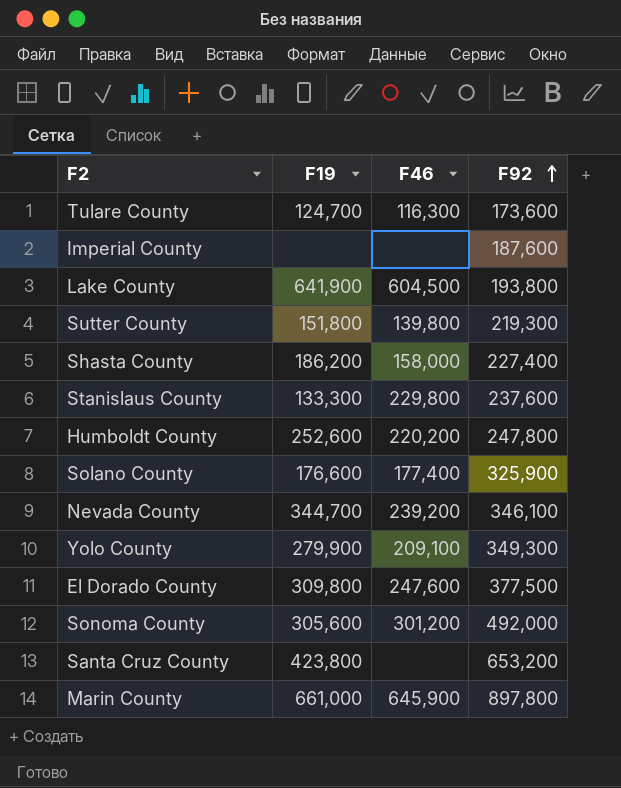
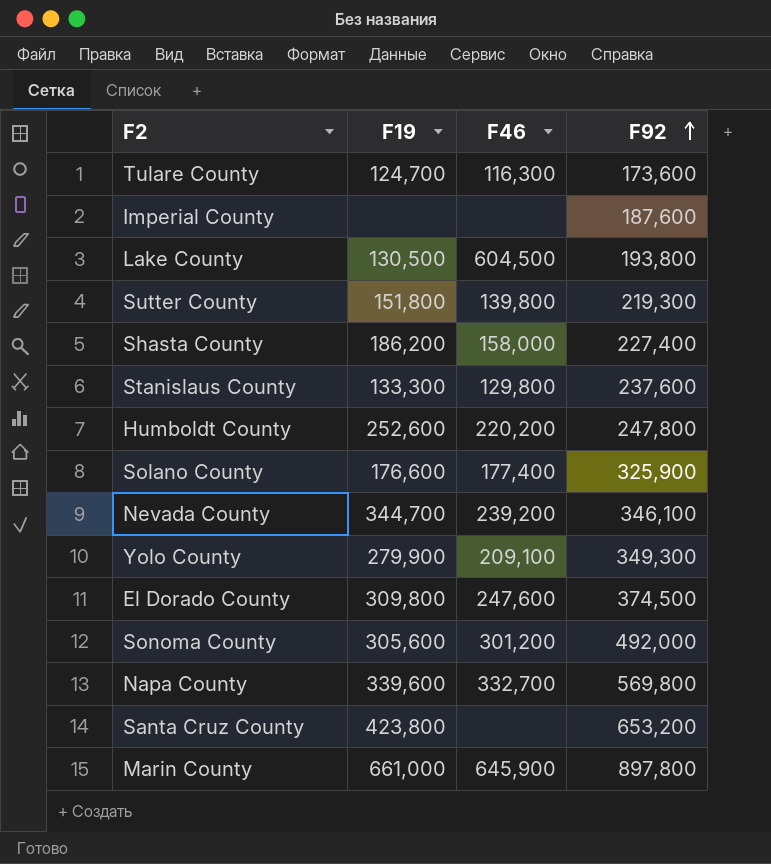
Lake County | F19: 641,900 -> 130,500
Stanislaus County | F46: 229,800 -> 129,800
El Dorado County | F92: 377,500 -> 374,500
row Napa County: none -> 339,600 | 332,700 | 569,800

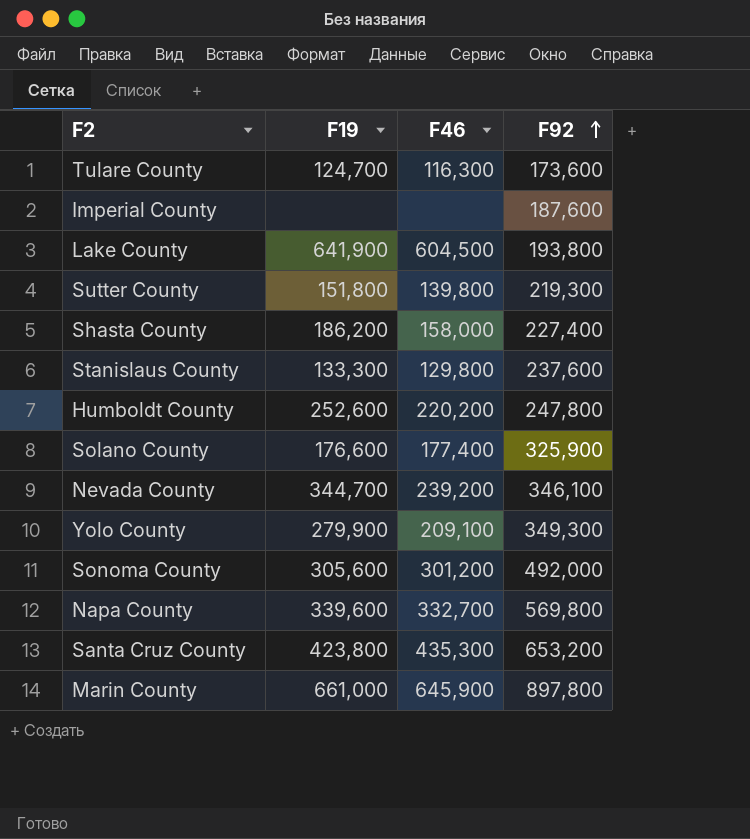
row El Dorado County: 309,800 | 247,600 | 374,500 -> none
Lake County | F19: 130,500 -> 641,900
Santa Cruz County | F46: none -> 435,300

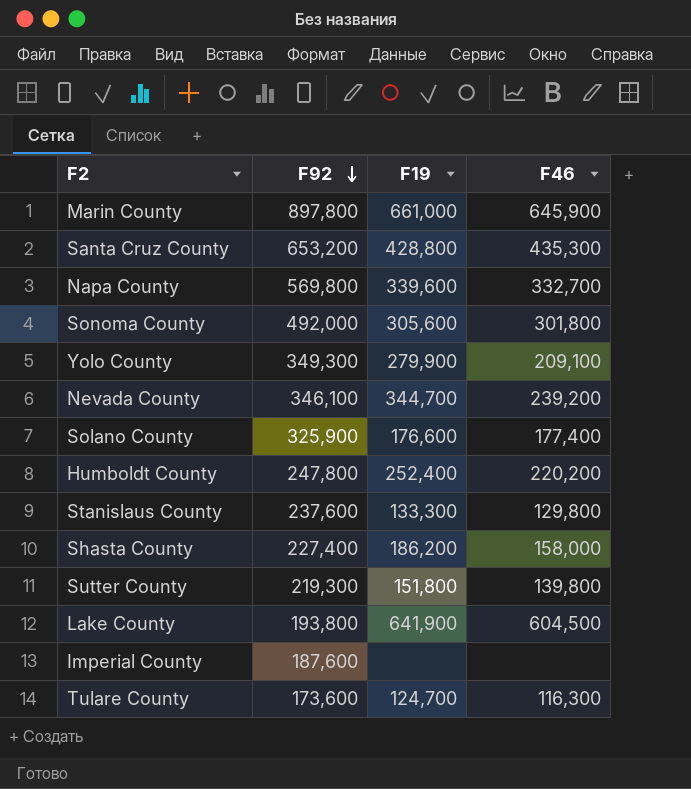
row order: F92 ascending -> F92 descending
column F92 | position: 4 -> 2
Santa Cruz County | F19: 423,800 -> 428,800
Sonoma County | F46: 301,200 -> 301,800
Humboldt County | F19: 252,600 -> 252,400

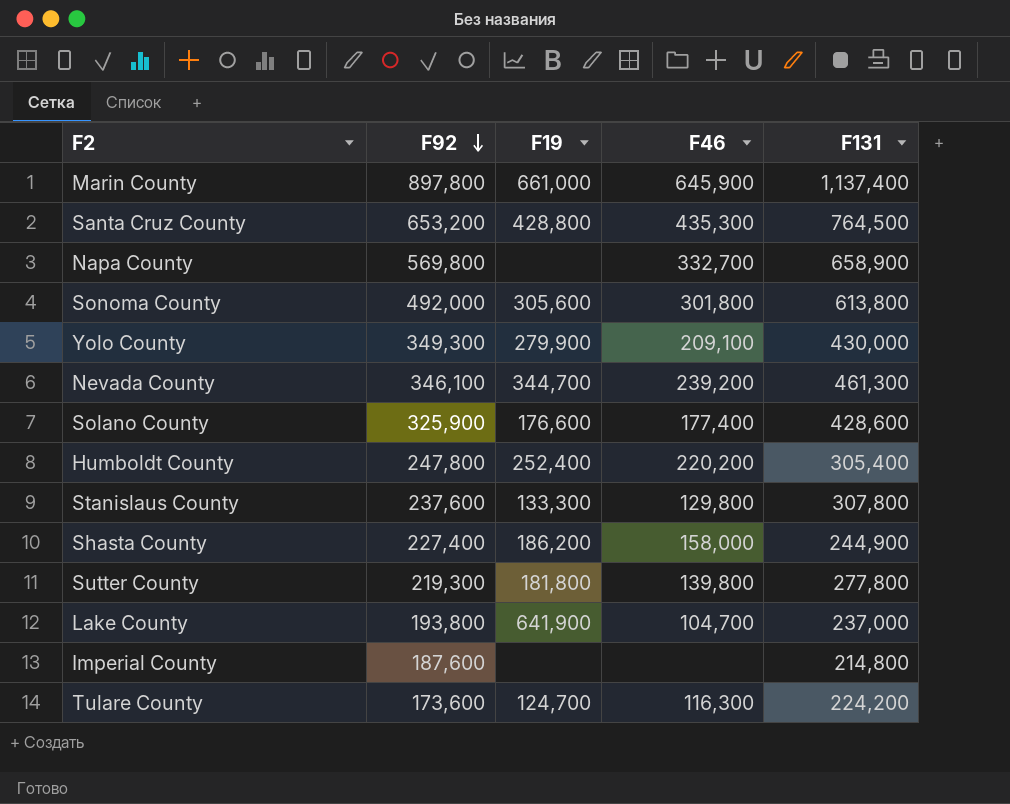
column F131 | position: none -> 5
Napa County | F19: 339,600 -> none
Sutter County | F19: 151,800 -> 181,800
Lake County | F46: 604,500 -> 104,700

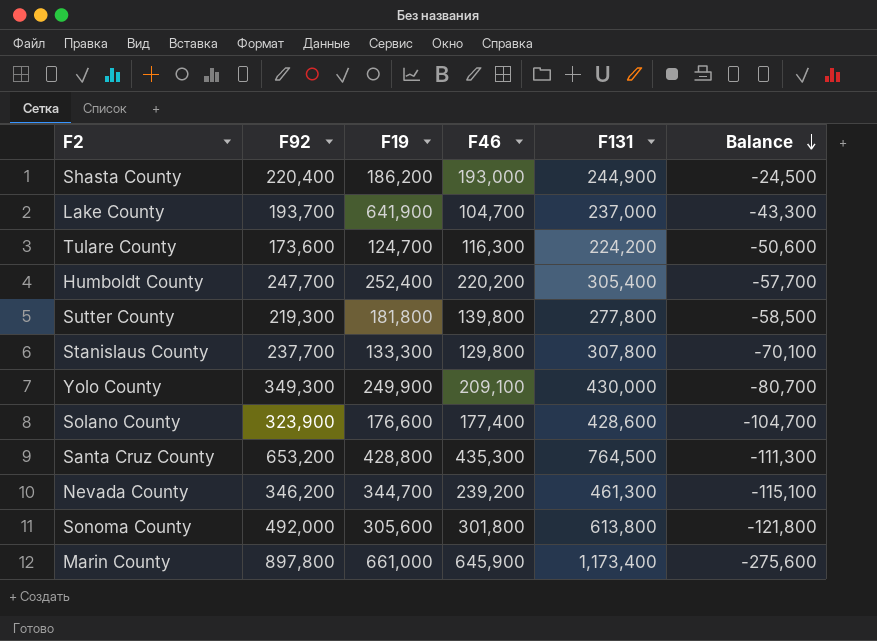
row order: F92 descending -> Balance descending
column Balance | formula: none -> [F92] - [F131]
row Napa County: 569,800 | none | 332,700 | 658,900 -> none
row Imperial County: 187,600 | none | none | 214,800 -> none
Shasta County | F92: 227,400 -> 220,400
Shasta County | F46: 158,000 -> 193,000
Lake County | F92: 193,800 -> 193,700
Humboldt County | F92: 247,800 -> 247,700
Stanislaus County | F92: 237,600 -> 237,700
Yolo County | F19: 279,900 -> 249,900
Solano County | F92: 325,900 -> 323,900
Nevada County | F92: 346,100 -> 346,200
Marin County | F131: 1,137,400 -> 1,173,400

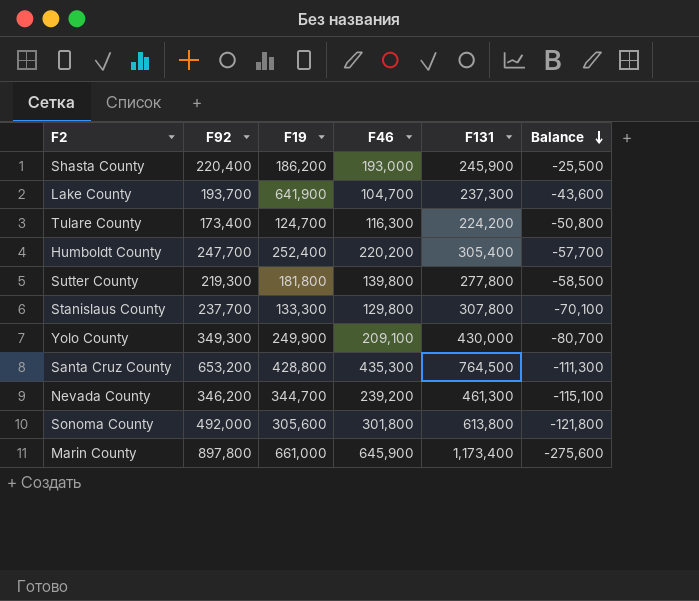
row Solano County: 323,900 | 176,600 | 177,400 | 428,600 | -104,700 -> none
Shasta County | F131: 244,900 -> 245,900
Shasta County | Balance: -24,500 -> -25,500
Lake County | F131: 237,000 -> 237,300
Lake County | Balance: -43,300 -> -43,600
Tulare County | F92: 173,600 -> 173,400
Tulare County | Balance: -50,600 -> -50,800

